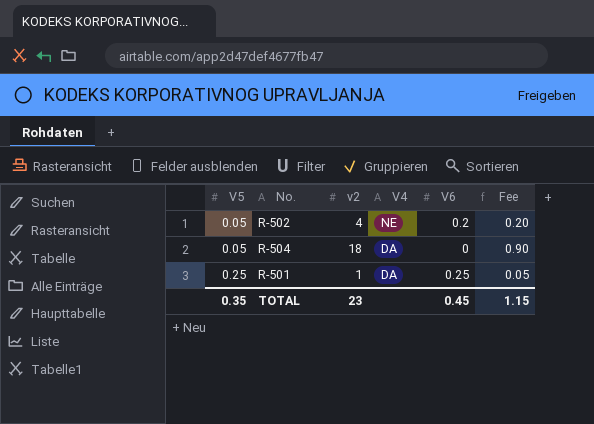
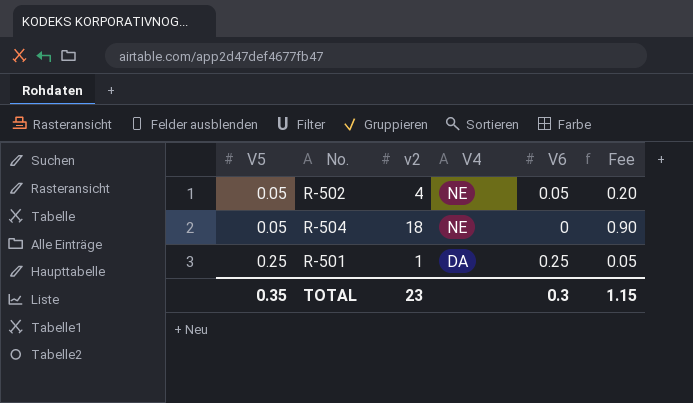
R-502 | V6: 0.2 -> 0.05
R-504 | V4: DA -> NE
TOTAL | V6: 0.45 -> 0.3

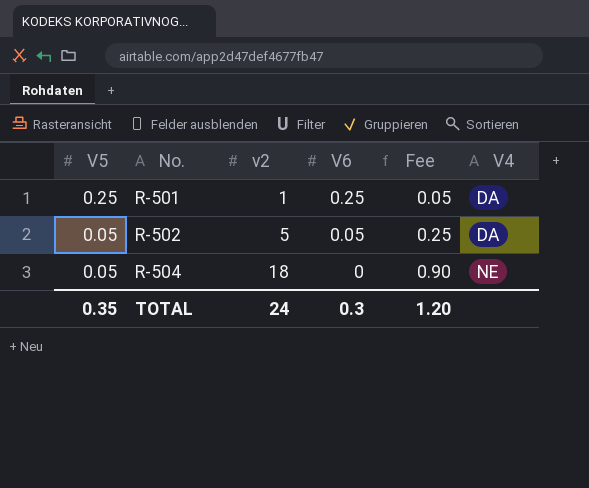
row order: V5 ascending -> V5 descending
column V4 | position: 4 -> 6
R-502 | v2: 4 -> 5
R-502 | Fee: 0.20 -> 0.25
R-502 | V4: NE -> DA
TOTAL | v2: 23 -> 24
TOTAL | Fee: 1.15 -> 1.20

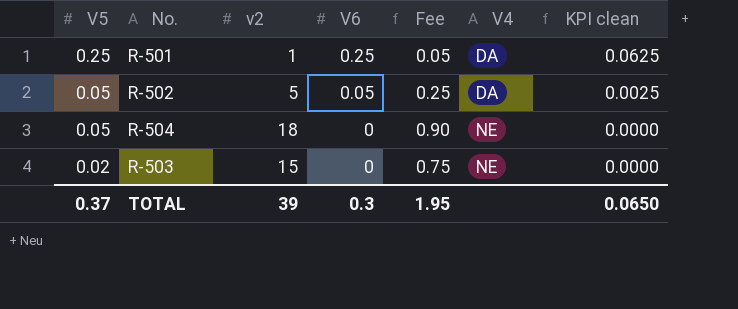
column KPI clean | formula: none -> [V5] * [V6]
row R-503: none -> 0.02 | 15 | 0 | 0.75 | NE | 0.0000
TOTAL | V5: 0.35 -> 0.37
TOTAL | v2: 24 -> 39
TOTAL | Fee: 1.20 -> 1.95

